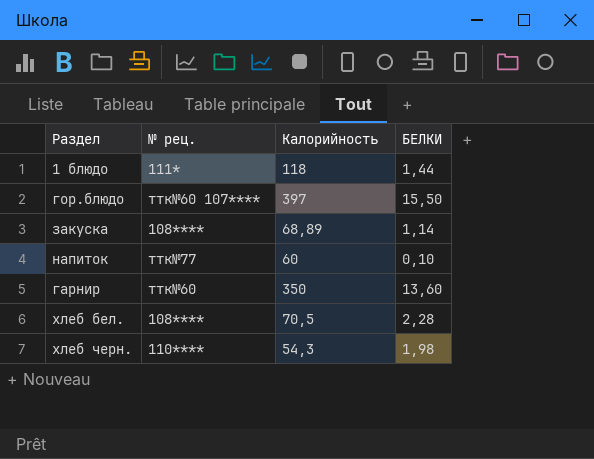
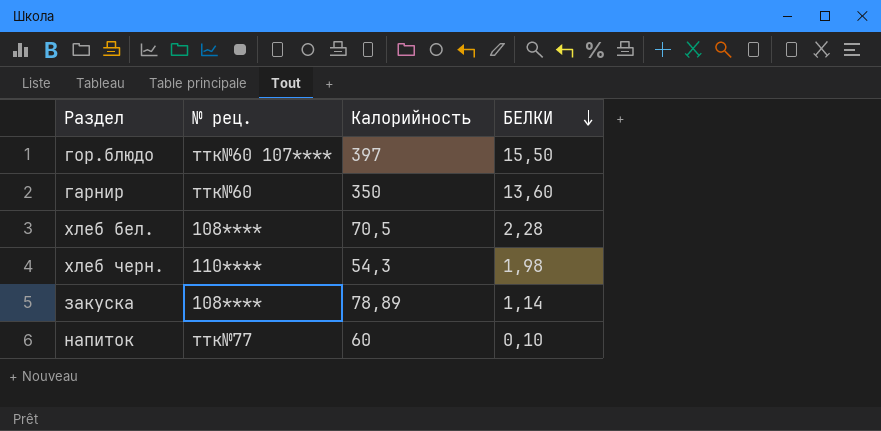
row order: none -> БЕЛКИ descending
row 1 блюдо: 111* | 118 | 1,44 -> none
закуска | Калорийность: 68,89 -> 78,89

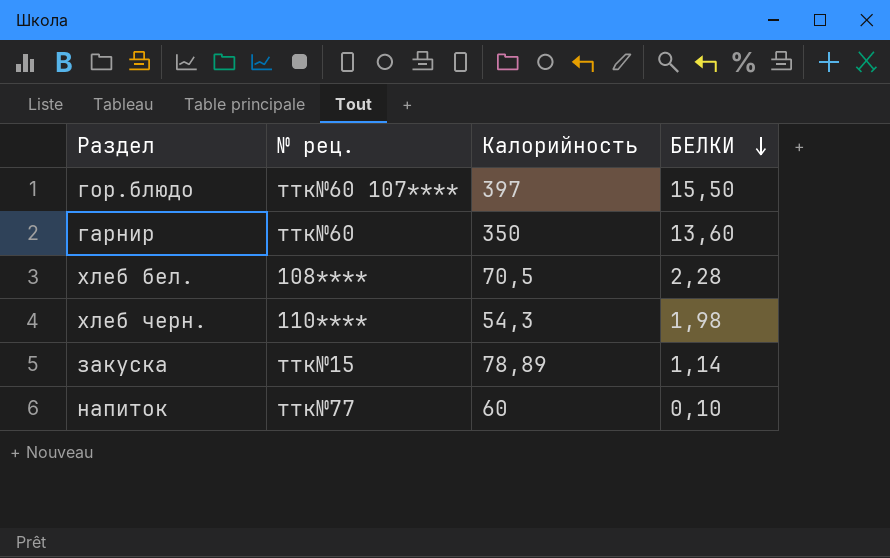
закуска | № рец.: 108**** -> ттк№15

